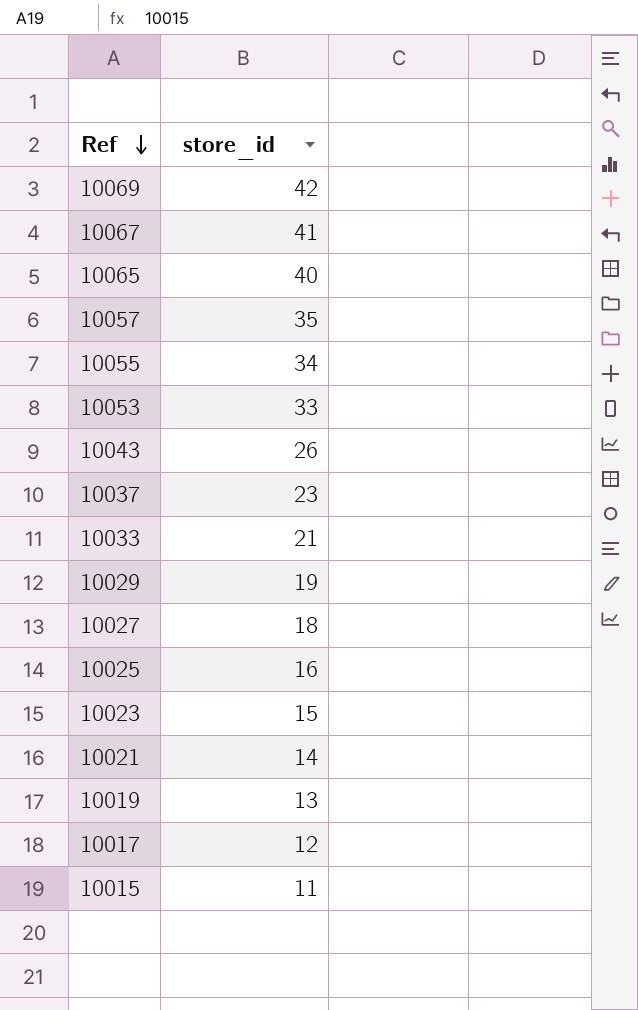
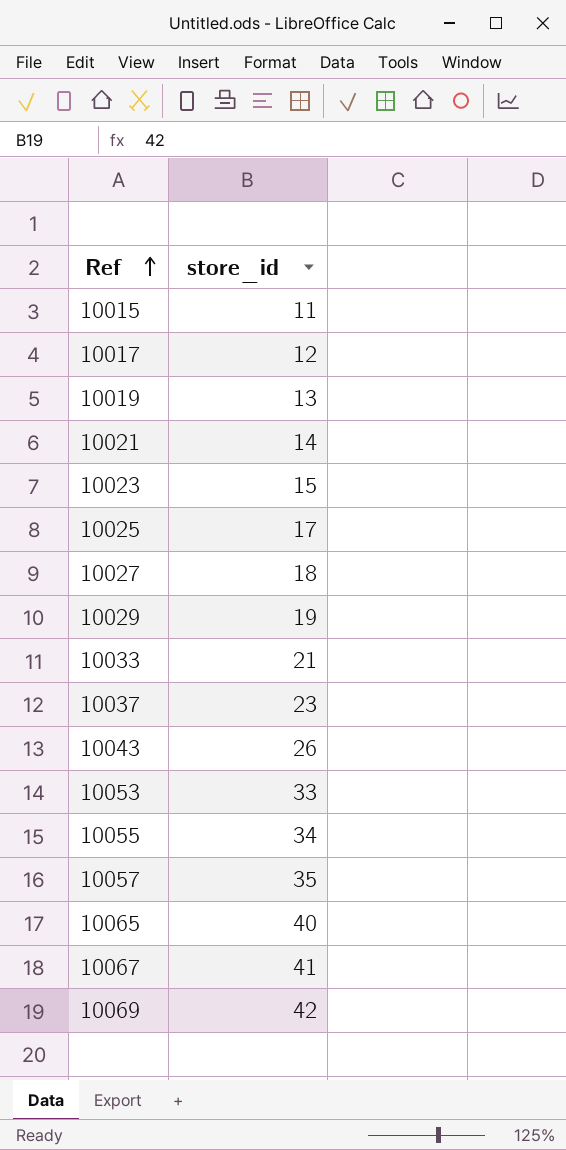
row order: Ref descending -> Ref ascending
10025 | store_id: 16 -> 17

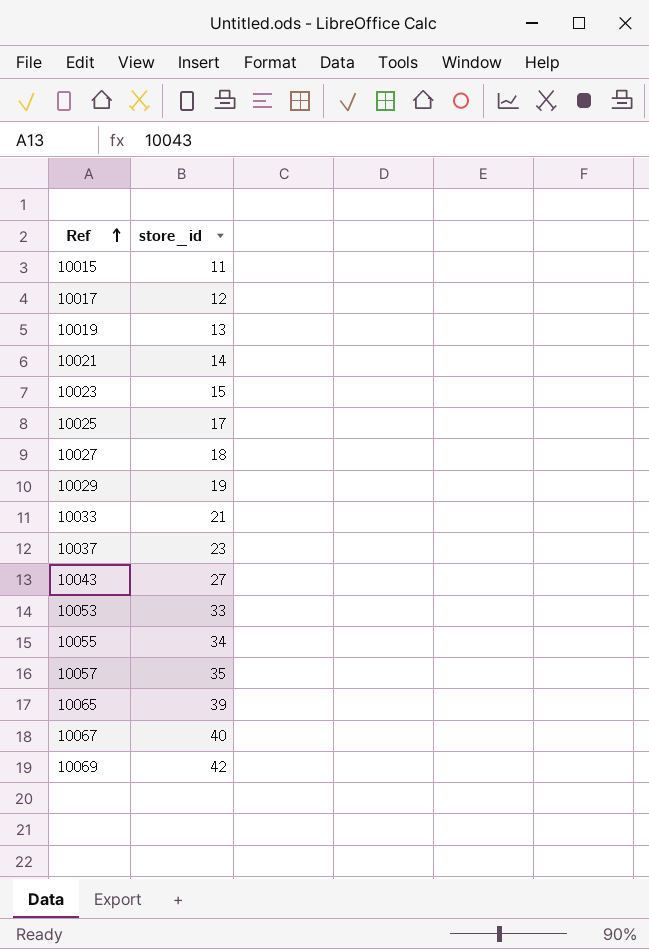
10043 | store_id: 26 -> 27
10065 | store_id: 40 -> 39
10067 | store_id: 41 -> 40

